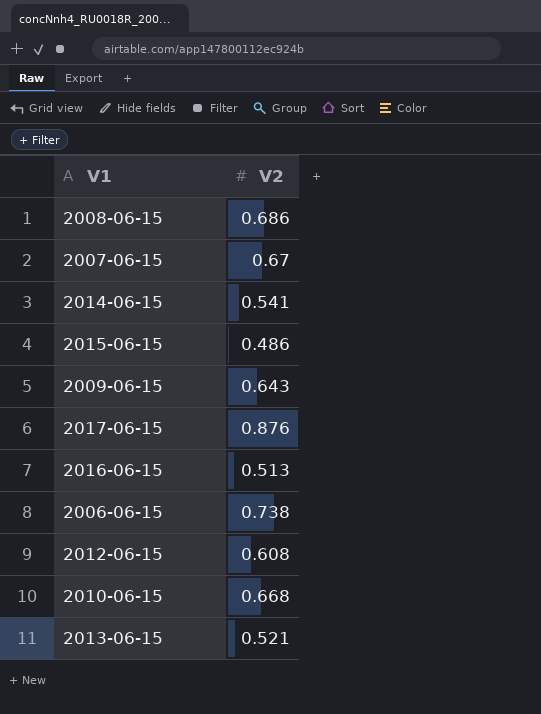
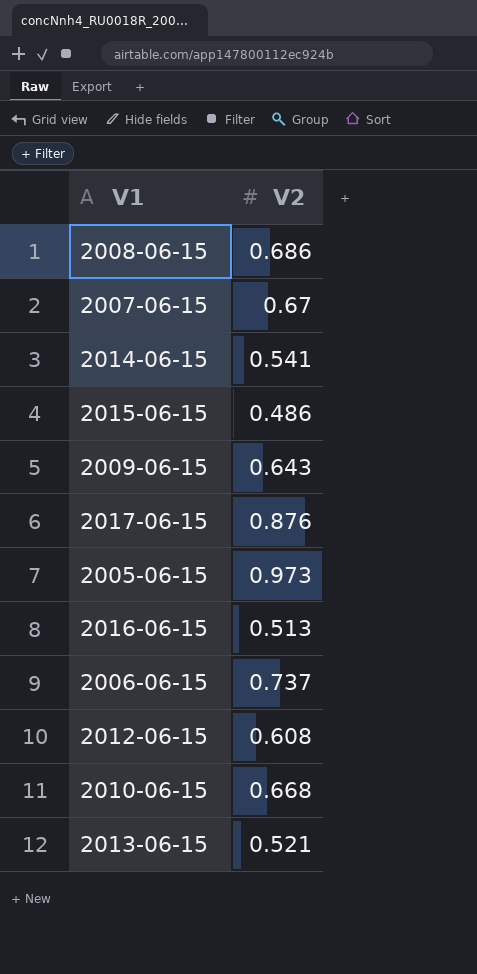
row 2005-06-15: none -> 0.973
2006-06-15 | V2: 0.738 -> 0.737

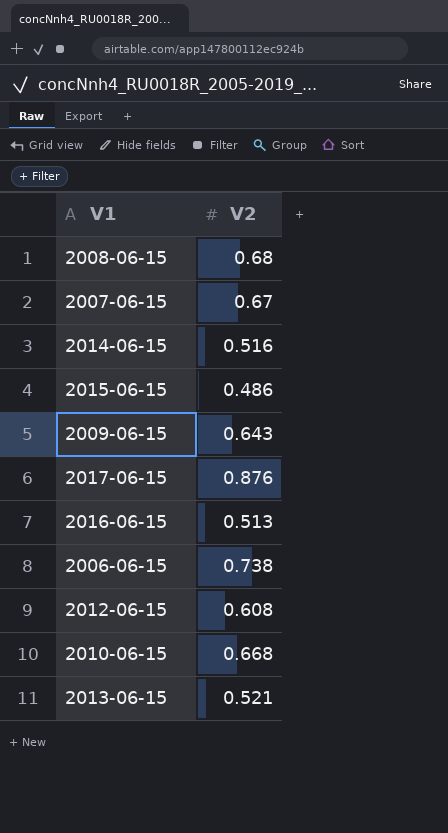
row 2005-06-15: 0.973 -> none
2008-06-15 | V2: 0.686 -> 0.68
2014-06-15 | V2: 0.541 -> 0.516
2006-06-15 | V2: 0.737 -> 0.738

